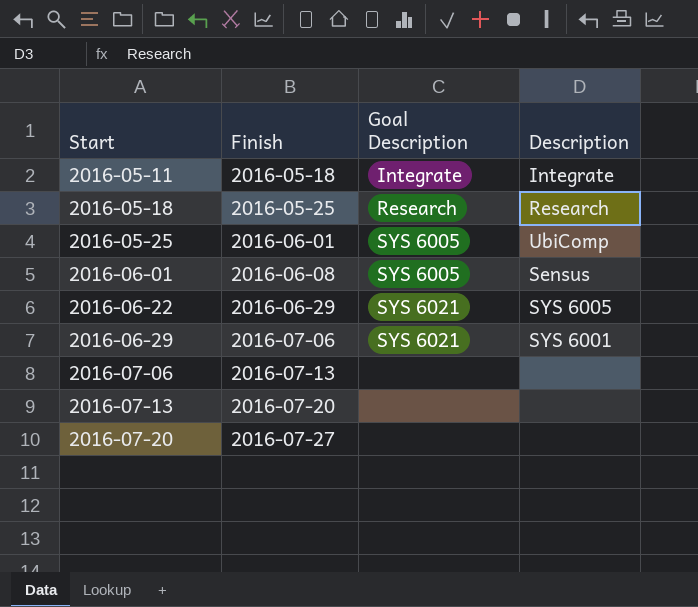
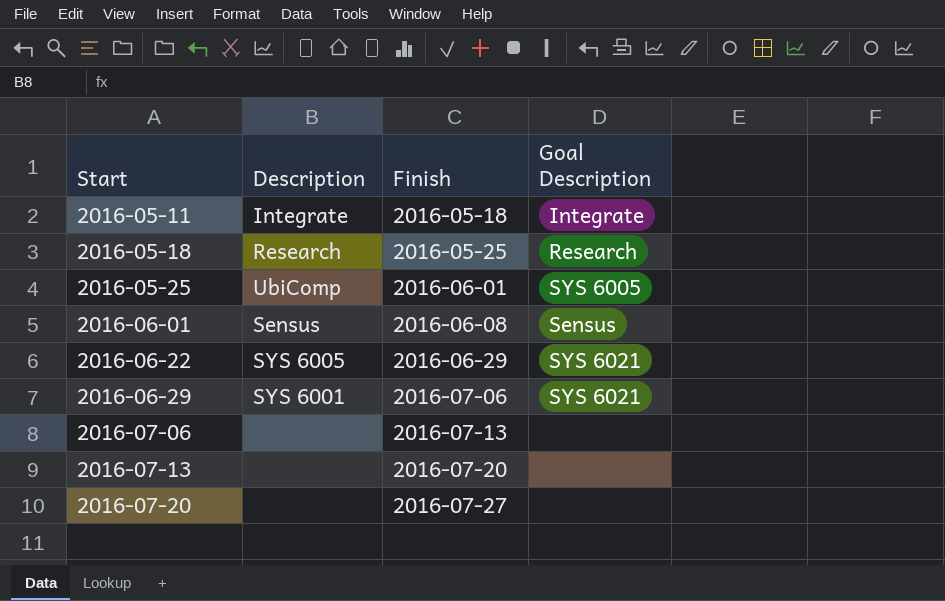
column Description | position: 4 -> 2
2016-06-01 | Goal Description: SYS 6005 -> Sensus

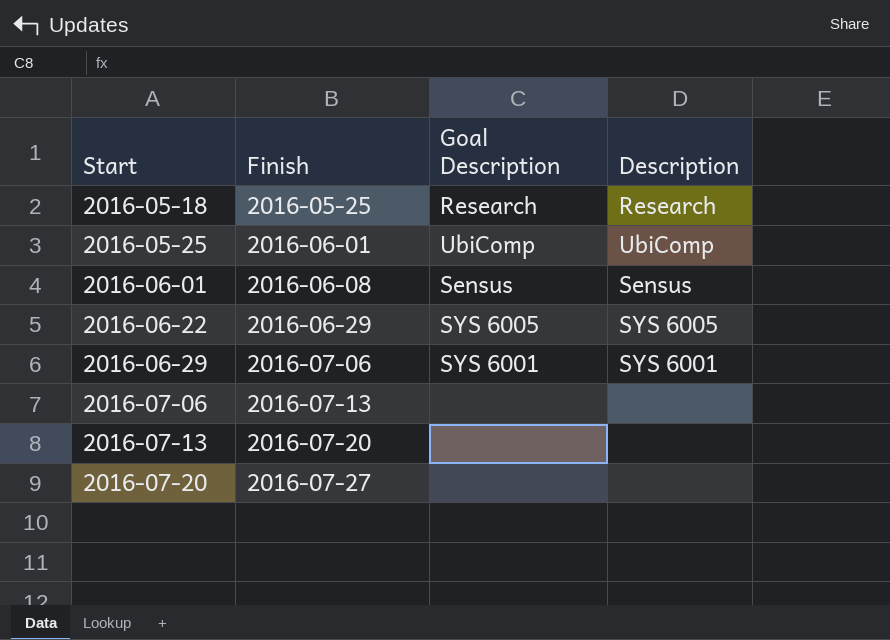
column Description | position: 2 -> 4
row 2016-05-11: Integrate | 2016-05-18 | Integrate -> none
2016-05-25 | Goal Description: SYS 6005 -> UbiComp
2016-06-22 | Goal Description: SYS 6021 -> SYS 6005
2016-06-29 | Goal Description: SYS 6021 -> SYS 6001

